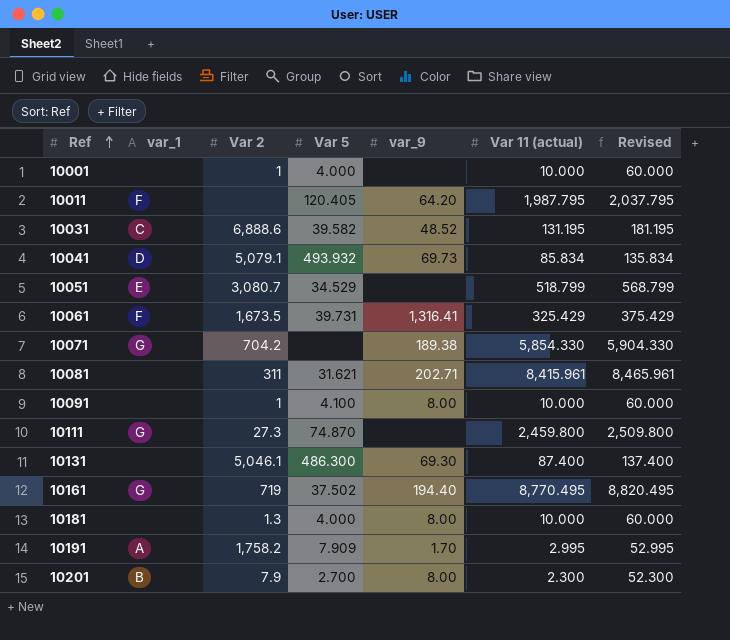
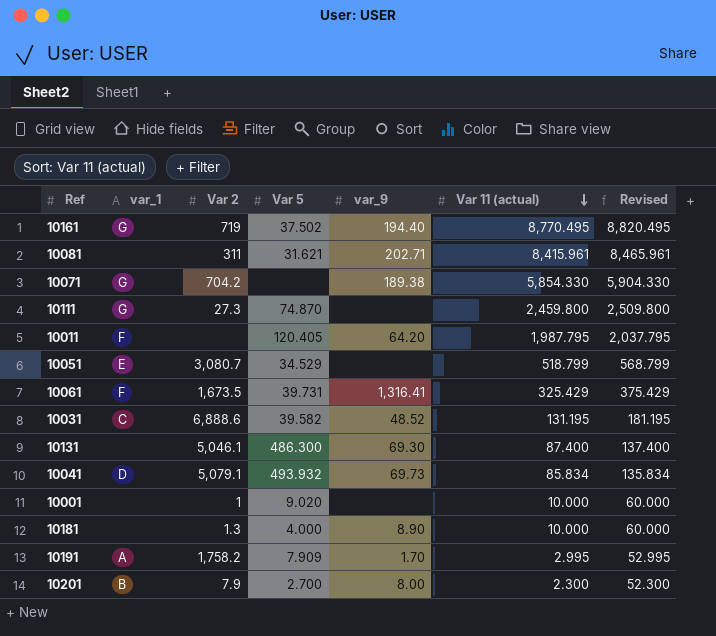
row order: Ref ascending -> Var 11 (actual) descending
row 10091: none | 1 | 4.100 | 8.00 | 10.000 | 60.000 -> none
10001 | Var 5: 4.000 -> 9.020
10181 | var_9: 8.00 -> 8.90

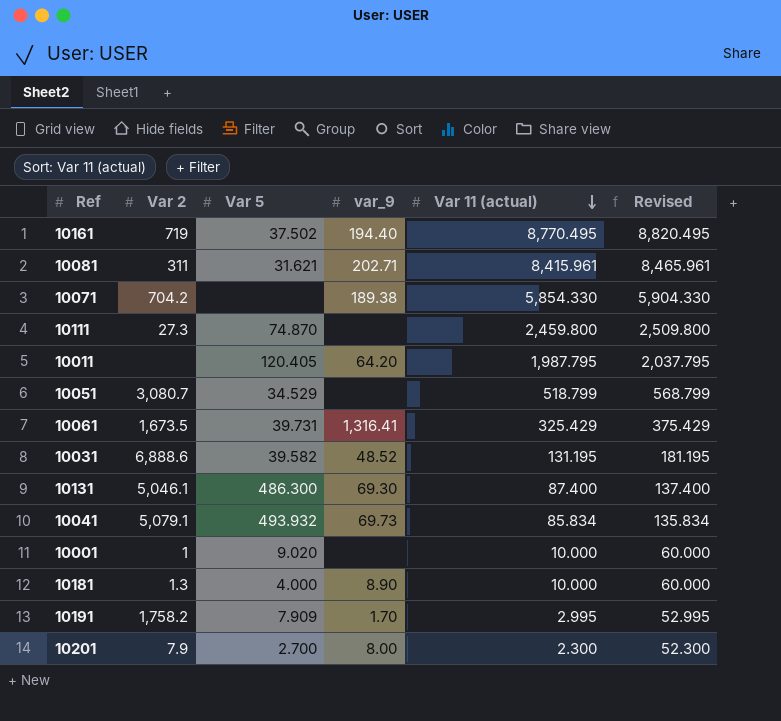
column var_1 | position: 2 -> none

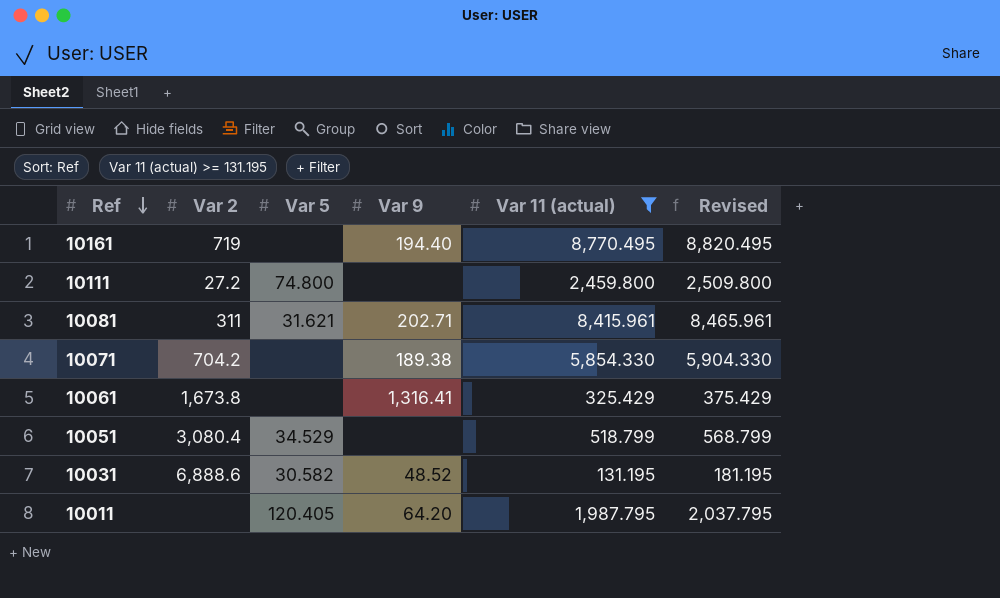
filter: none -> Var 11 (actual) >= 131.195
row order: Var 11 (actual) descending -> Ref descending
column name: var_9 -> Var 9
10161 | Var 5: 37.502 -> none
10111 | Var 2: 27.3 -> 27.2
10111 | Var 5: 74.870 -> 74.800
10061 | Var 2: 1,673.5 -> 1,673.8
10061 | Var 5: 39.731 -> none
10051 | Var 2: 3,080.7 -> 3,080.4
10031 | Var 5: 39.582 -> 30.582

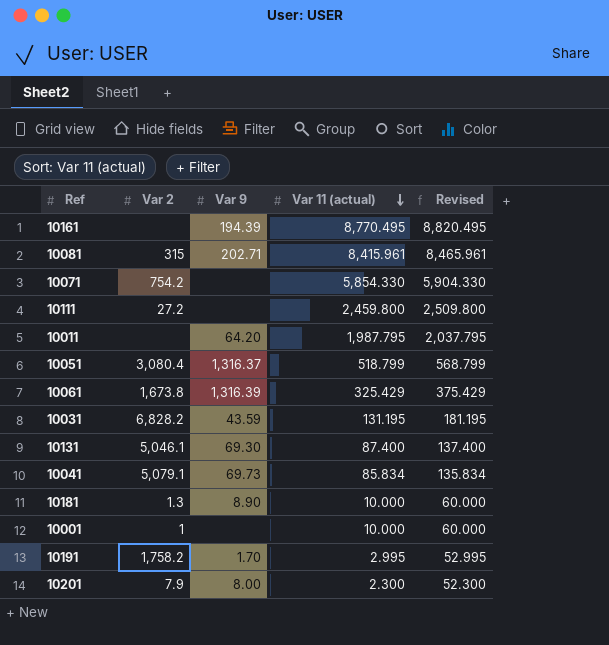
filter: Var 11 (actual) >= 131.195 -> none
row order: Ref descending -> Var 11 (actual) descending
column Var 5 | position: 3 -> none
10161 | Var 2: 719 -> none
10161 | Var 9: 194.40 -> 194.39
10081 | Var 2: 311 -> 315
10071 | Var 2: 704.2 -> 754.2
10071 | Var 9: 189.38 -> none
10051 | Var 9: none -> 1,316.37
10061 | Var 9: 1,316.41 -> 1,316.39
10031 | Var 2: 6,888.6 -> 6,828.2
10031 | Var 9: 48.52 -> 43.59

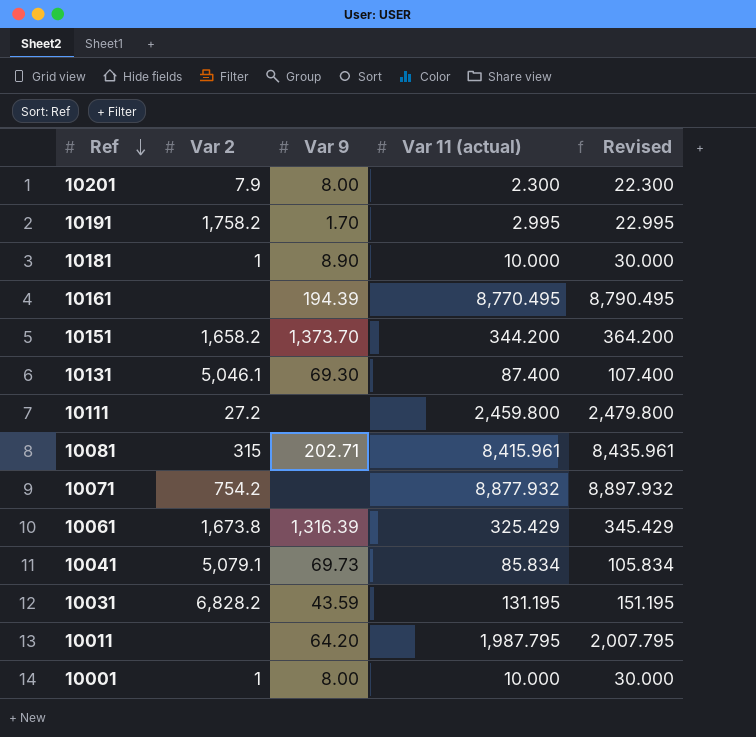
row order: Var 11 (actual) descending -> Ref descending
column Revised | formula: [Var 11 (actual)] + 50 -> [Var 11 (actual)] + 20
row 10051: 3,080.4 | 1,316.37 | 518.799 | 568.799 -> none
10181 | Var 2: 1.3 -> 1
row 10151: none -> 1,658.2 | 1,373.70 | 344.200 | 364.200
10071 | Var 11 (actual): 5,854.330 -> 8,877.932
10001 | Var 9: none -> 8.00

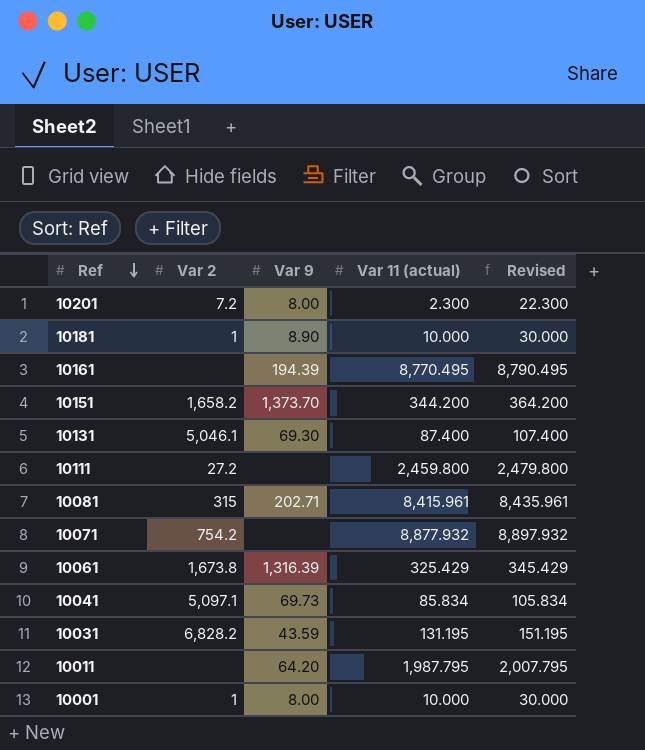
row 10191: 1,758.2 | 1.70 | 2.995 | 22.995 -> none
10201 | Var 2: 7.9 -> 7.2
10041 | Var 2: 5,079.1 -> 5,097.1

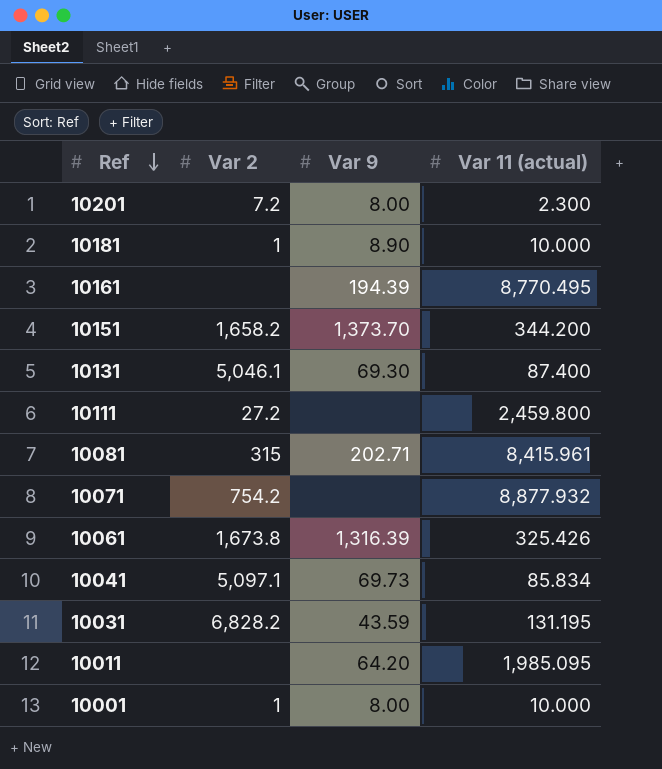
column Revised | formula: [Var 11 (actual)] + 20 -> none
10061 | Var 11 (actual): 325.429 -> 325.426
10011 | Var 11 (actual): 1,987.795 -> 1,985.095

